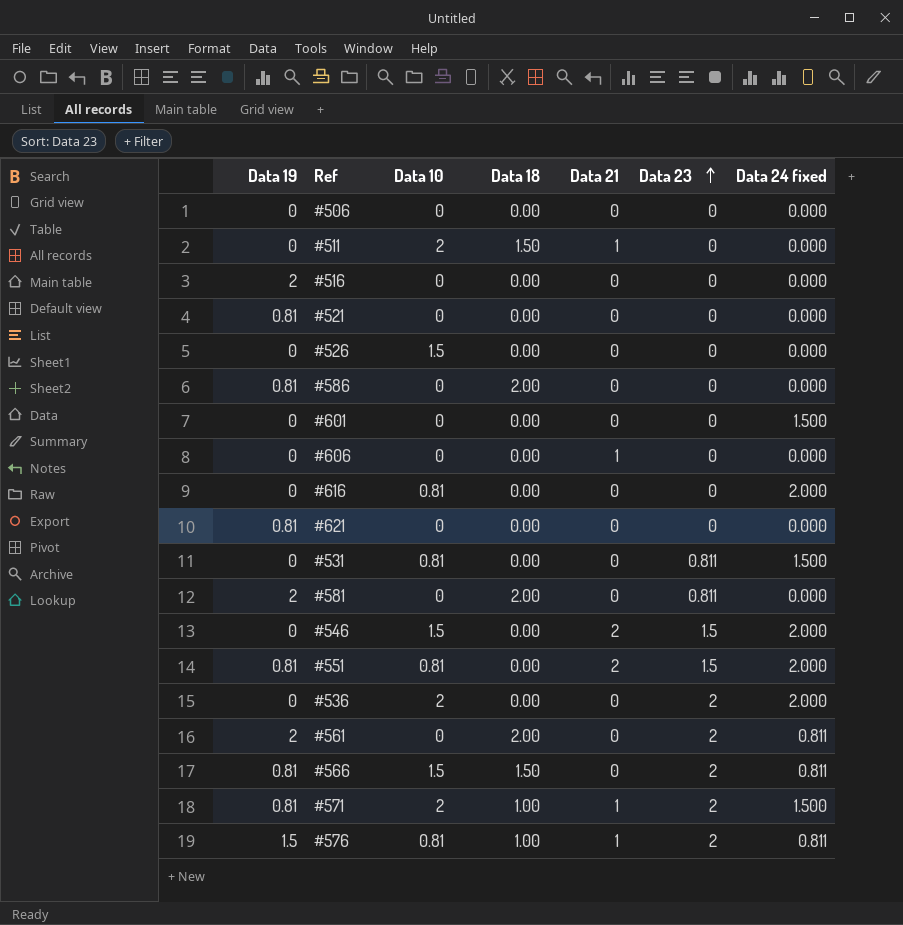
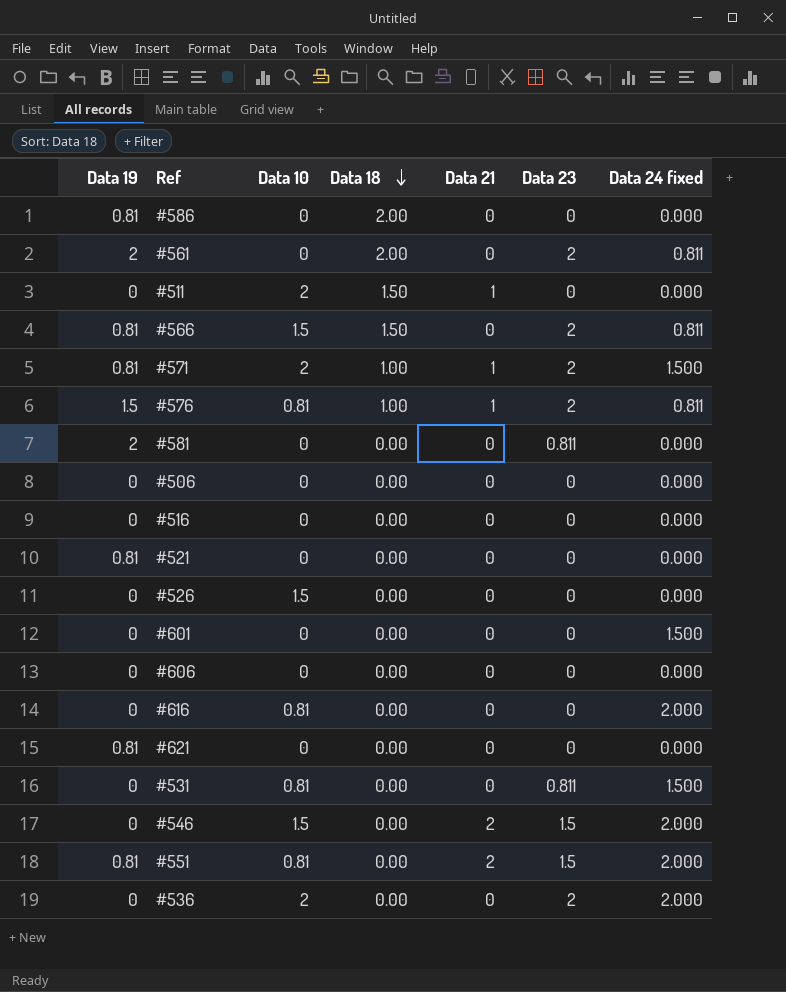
row order: Data 23 ascending -> Data 18 descending
#581 | Data 18: 2.00 -> 0.00
#516 | Data 19: 2 -> 0
#606 | Data 21: 1 -> 0

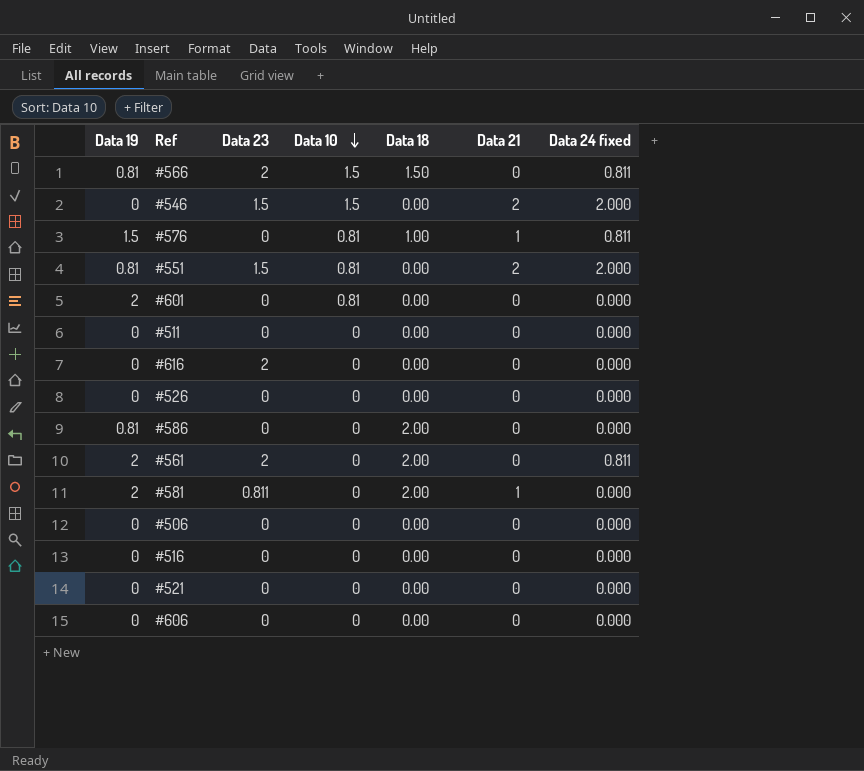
row order: Data 18 descending -> Data 10 descending
column Data 23 | position: 6 -> 3
row #571: 0.81 | 2 | 1.00 | 1 | 2 | 1.500 -> none
row #621: 0.81 | 0 | 0.00 | 0 | 0 | 0.000 -> none
row #531: 0 | 0.81 | 0.00 | 0 | 0.811 | 1.500 -> none
row #536: 0 | 2 | 0.00 | 0 | 2 | 2.000 -> none
#576 | Data 23: 2 -> 0
#601 | Data 19: 0 -> 2
#601 | Data 10: 0 -> 0.81
#601 | Data 24 fixed: 1.500 -> 0.000
#511 | Data 10: 2 -> 0
#511 | Data 18: 1.50 -> 0.00
#511 | Data 21: 1 -> 0
#616 | Data 23: 0 -> 2
#616 | Data 10: 0.81 -> 0
#616 | Data 24 fixed: 2.000 -> 0.000
#526 | Data 10: 1.5 -> 0
#581 | Data 18: 0.00 -> 2.00
#581 | Data 21: 0 -> 1
#521 | Data 19: 0.81 -> 0

